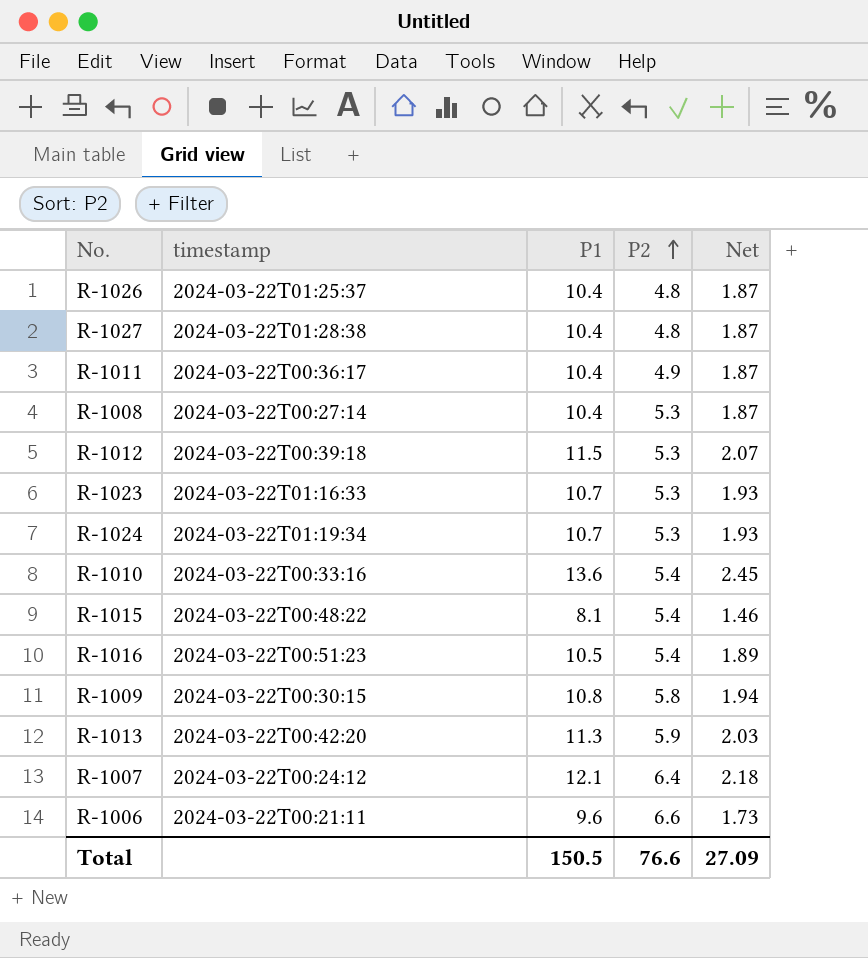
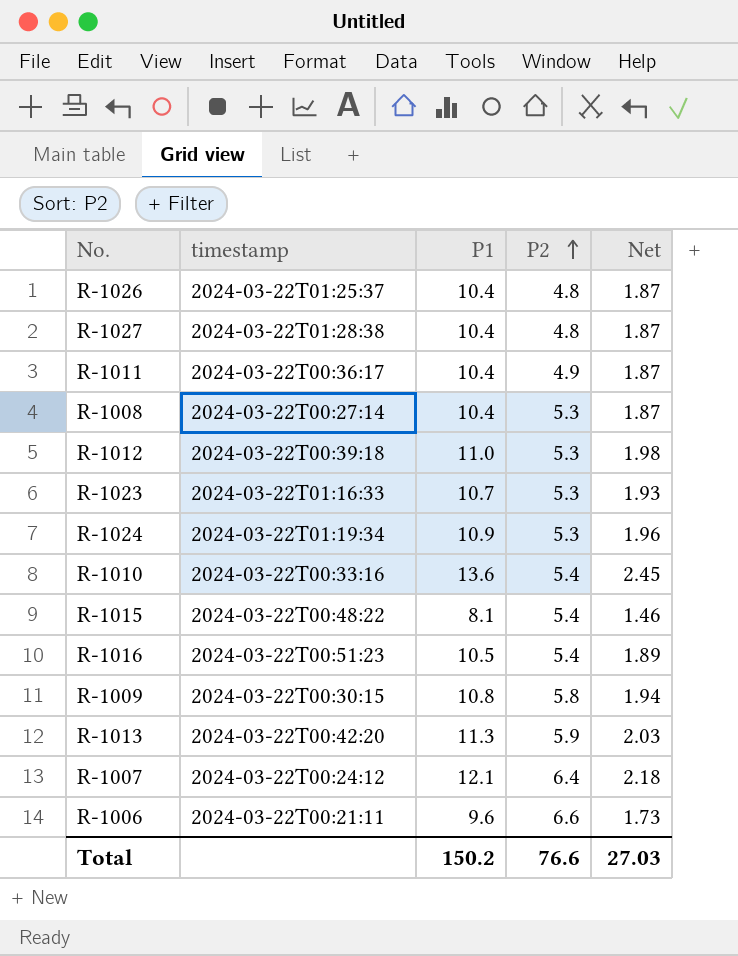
R-1012 | P1: 11.5 -> 11.0
R-1012 | Net: 2.07 -> 1.98
R-1024 | P1: 10.7 -> 10.9
R-1024 | Net: 1.93 -> 1.96
Total | P1: 150.5 -> 150.2
Total | Net: 27.09 -> 27.03

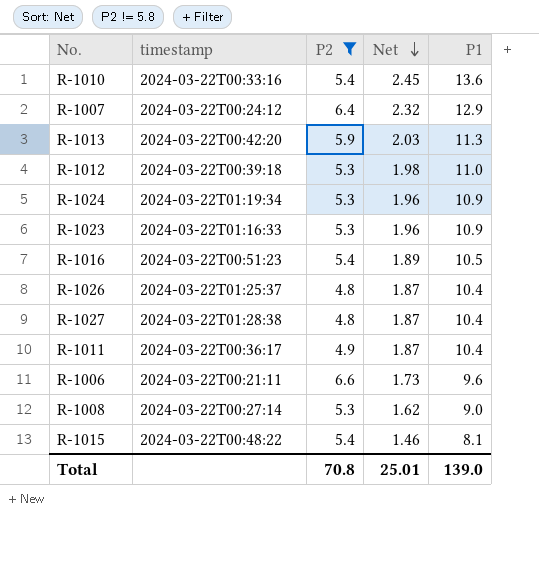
filter: none -> P2 != 5.8
row order: P2 ascending -> Net descending
column P1 | position: 3 -> 5
R-1007 | Net: 2.18 -> 2.32
R-1007 | P1: 12.1 -> 12.9
R-1023 | Net: 1.93 -> 1.96
R-1023 | P1: 10.7 -> 10.9
R-1008 | Net: 1.87 -> 1.62
R-1008 | P1: 10.4 -> 9.0
Total | P2: 76.6 -> 70.8
Total | Net: 27.03 -> 25.01
Total | P1: 150.2 -> 139.0

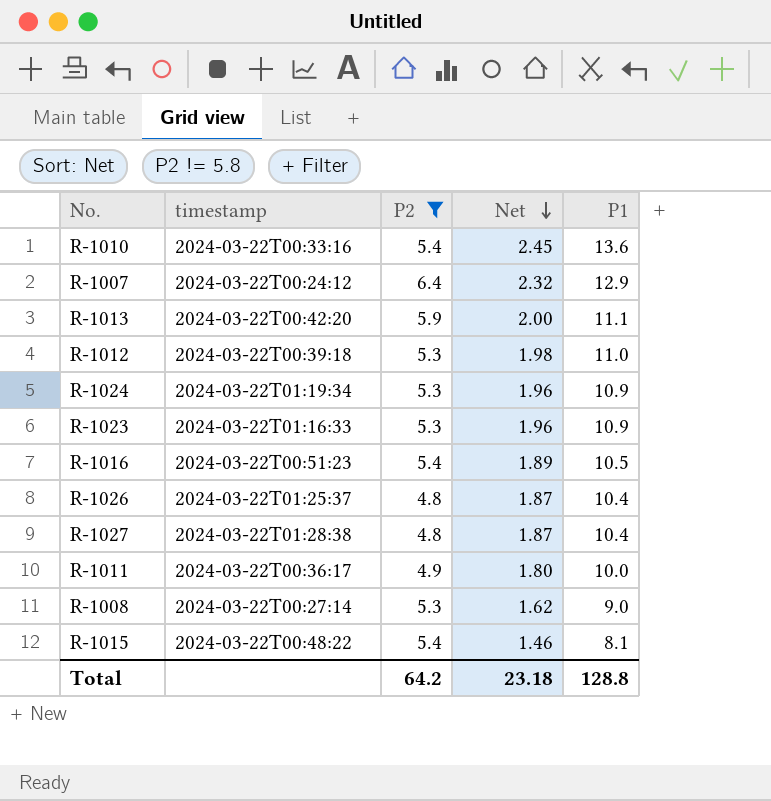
row R-1006: 2024-03-22T00:21:11 | 6.6 | 1.73 | 9.6 -> none
R-1013 | Net: 2.03 -> 2.00
R-1013 | P1: 11.3 -> 11.1
R-1011 | Net: 1.87 -> 1.80
R-1011 | P1: 10.4 -> 10.0
Total | P2: 70.8 -> 64.2
Total | Net: 25.01 -> 23.18
Total | P1: 139.0 -> 128.8

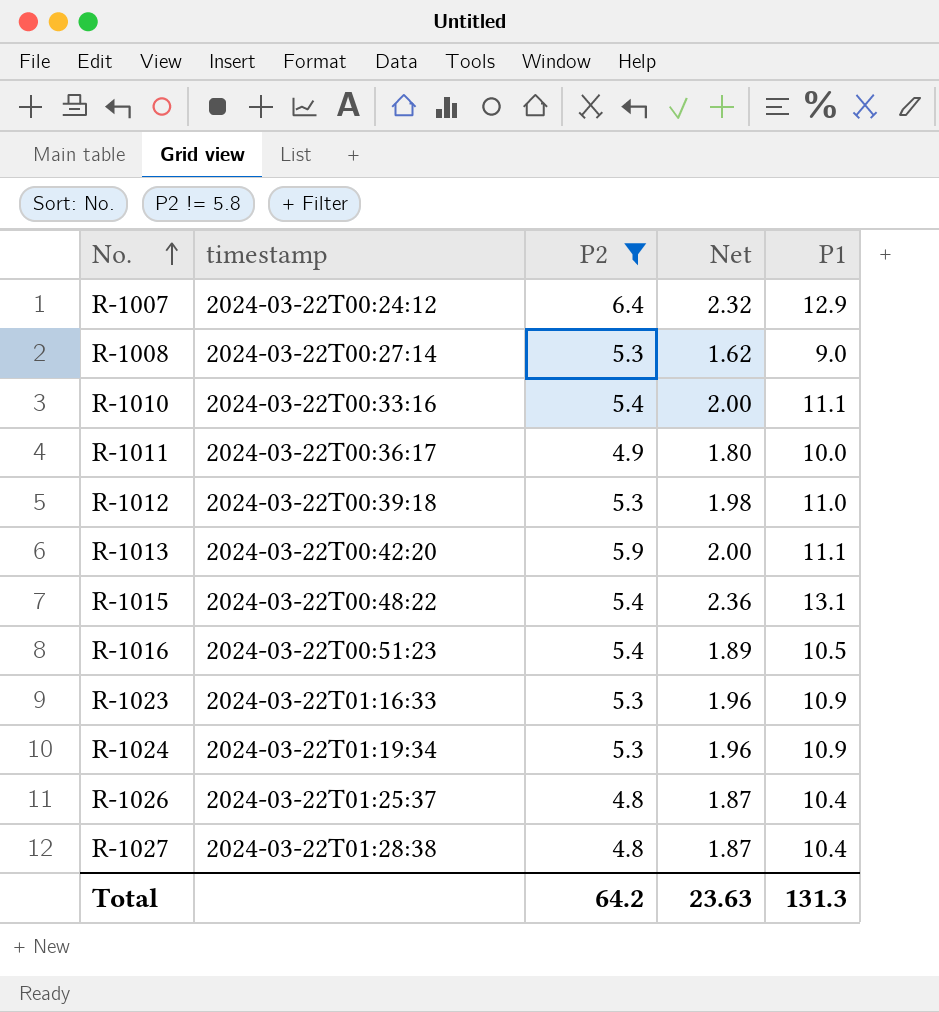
row order: Net descending -> No. ascending
R-1010 | Net: 2.45 -> 2.00
R-1010 | P1: 13.6 -> 11.1
R-1015 | Net: 1.46 -> 2.36
R-1015 | P1: 8.1 -> 13.1
Total | Net: 23.18 -> 23.63
Total | P1: 128.8 -> 131.3

